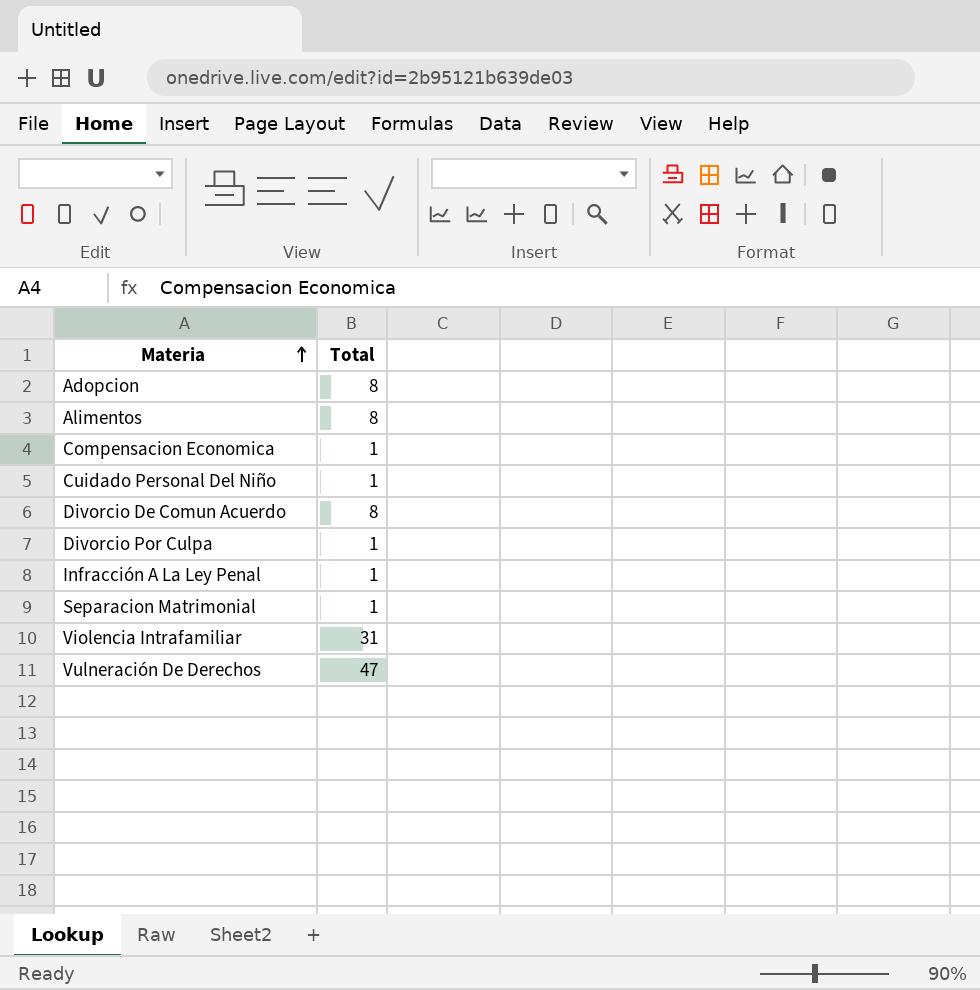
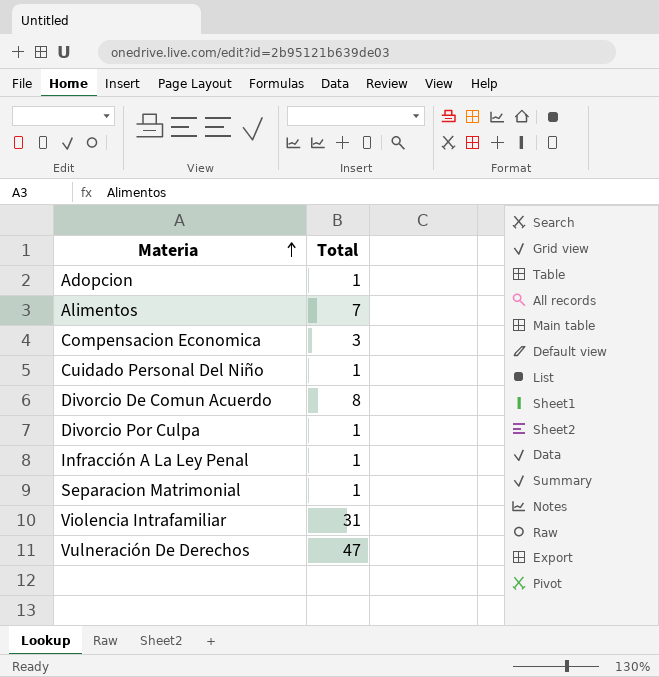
Adopcion | Total: 8 -> 1
Alimentos | Total: 8 -> 7
Compensacion Economica | Total: 1 -> 3

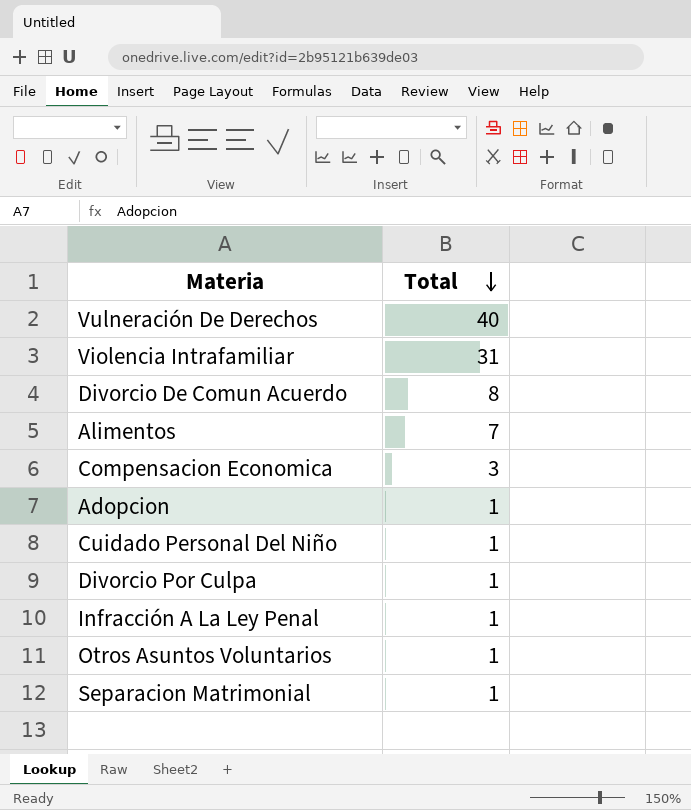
row order: Materia ascending -> Total descending
Vulneración De Derechos | Total: 47 -> 40
row Otros Asuntos Voluntarios: none -> 1

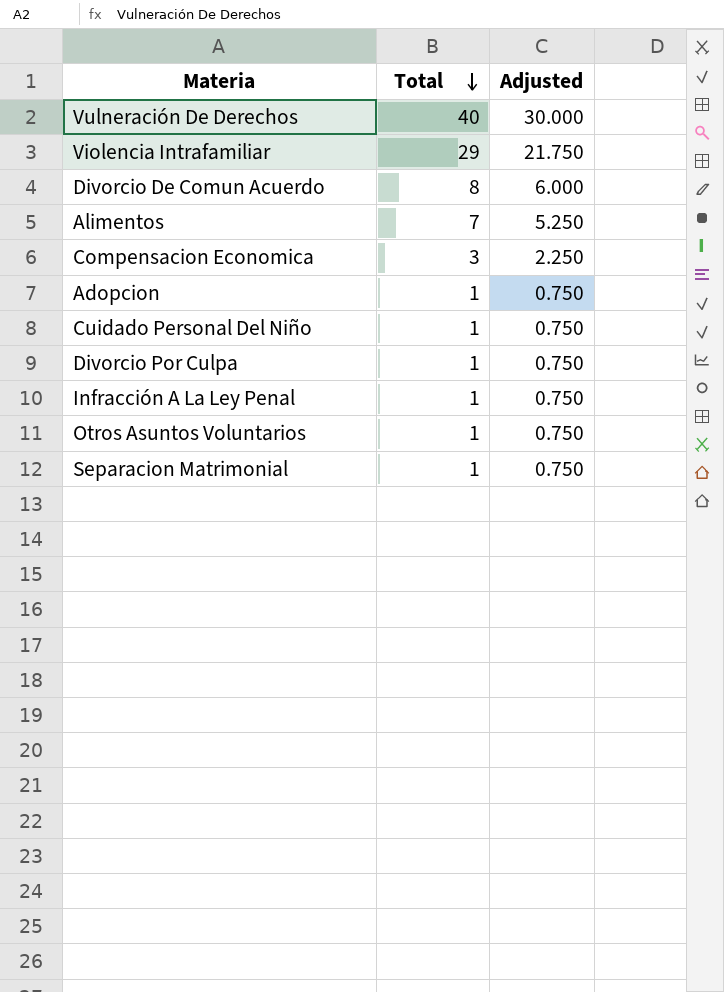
column Adjusted | formula: none -> [Total] * 0.75
Violencia Intrafamiliar | Total: 31 -> 29

